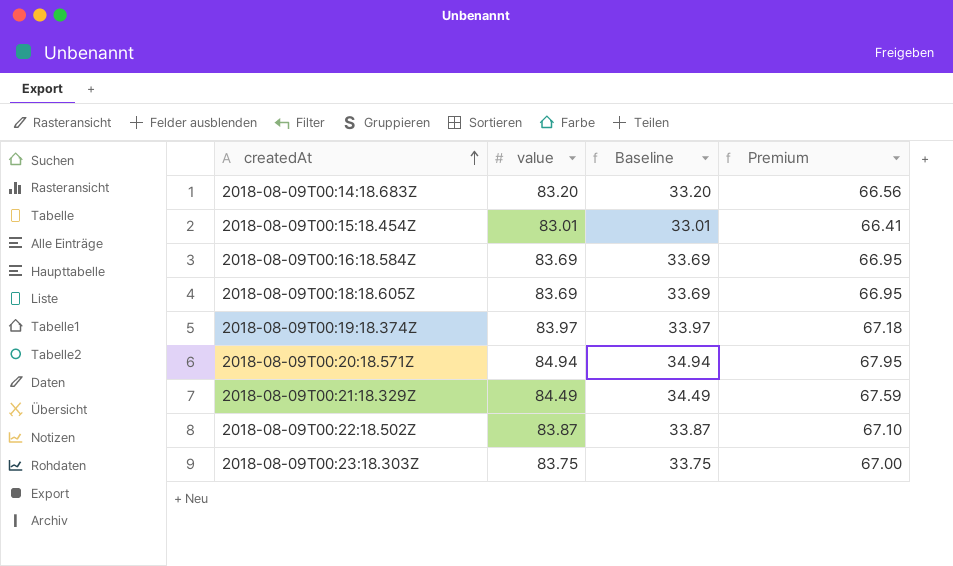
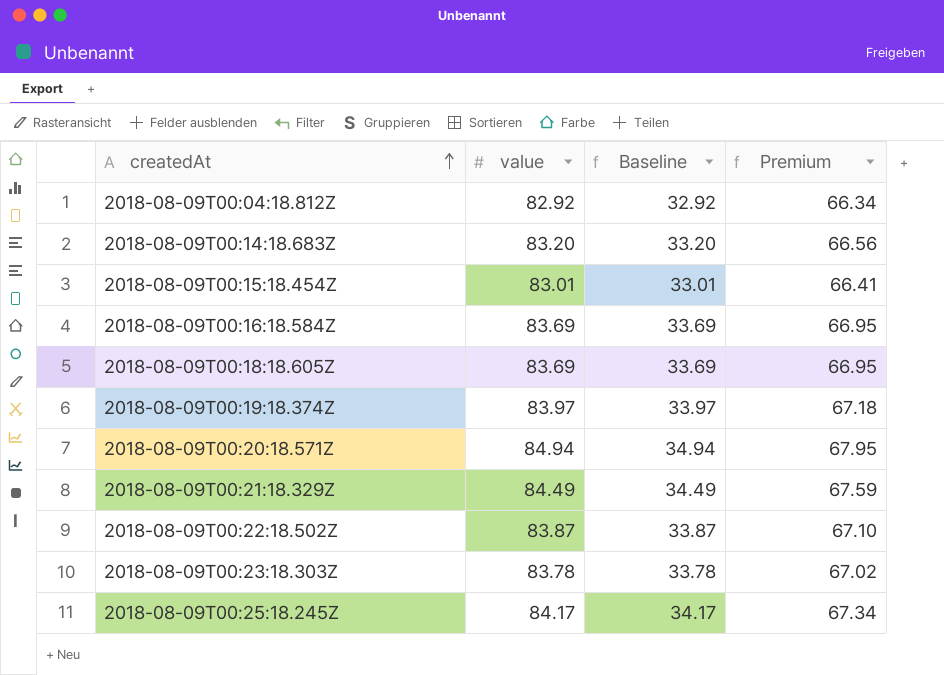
row 2018-08-09T00:04:18.812Z: none -> 82.92 | 32.92 | 66.34
2018-08-09T00:23:18.303Z | value: 83.75 -> 83.78
2018-08-09T00:23:18.303Z | Baseline: 33.75 -> 33.78
2018-08-09T00:23:18.303Z | Premium: 67.00 -> 67.02
row 2018-08-09T00:25:18.245Z: none -> 84.17 | 34.17 | 67.34

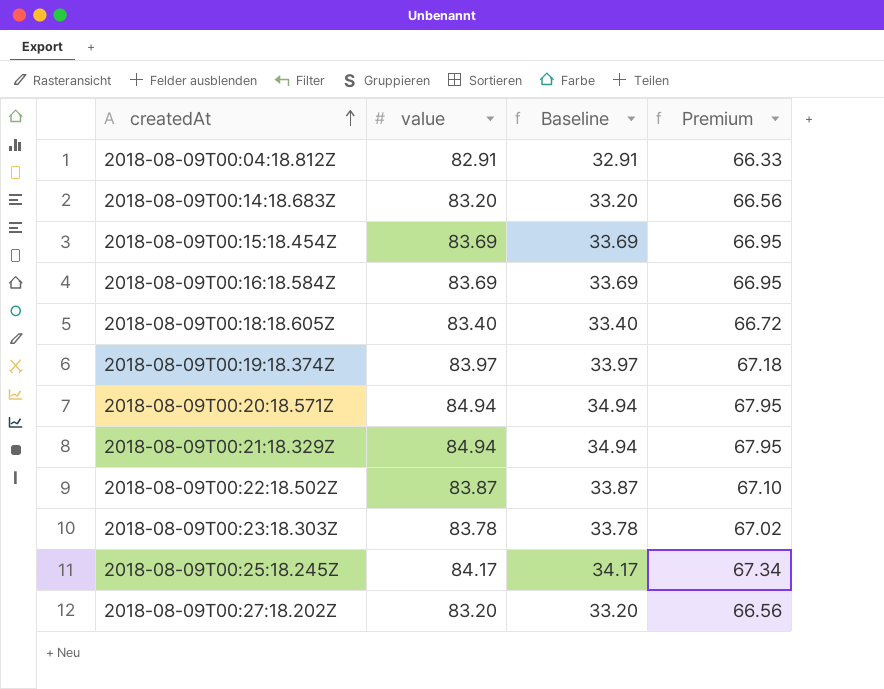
2018-08-09T00:04:18.812Z | value: 82.92 -> 82.91
2018-08-09T00:04:18.812Z | Baseline: 32.92 -> 32.91
2018-08-09T00:04:18.812Z | Premium: 66.34 -> 66.33
2018-08-09T00:15:18.454Z | value: 83.01 -> 83.69
2018-08-09T00:15:18.454Z | Baseline: 33.01 -> 33.69
2018-08-09T00:15:18.454Z | Premium: 66.41 -> 66.95
2018-08-09T00:18:18.605Z | value: 83.69 -> 83.40
2018-08-09T00:18:18.605Z | Baseline: 33.69 -> 33.40
2018-08-09T00:18:18.605Z | Premium: 66.95 -> 66.72
2018-08-09T00:21:18.329Z | value: 84.49 -> 84.94
2018-08-09T00:21:18.329Z | Baseline: 34.49 -> 34.94
2018-08-09T00:21:18.329Z | Premium: 67.59 -> 67.95
row 2018-08-09T00:27:18.202Z: none -> 83.20 | 33.20 | 66.56

